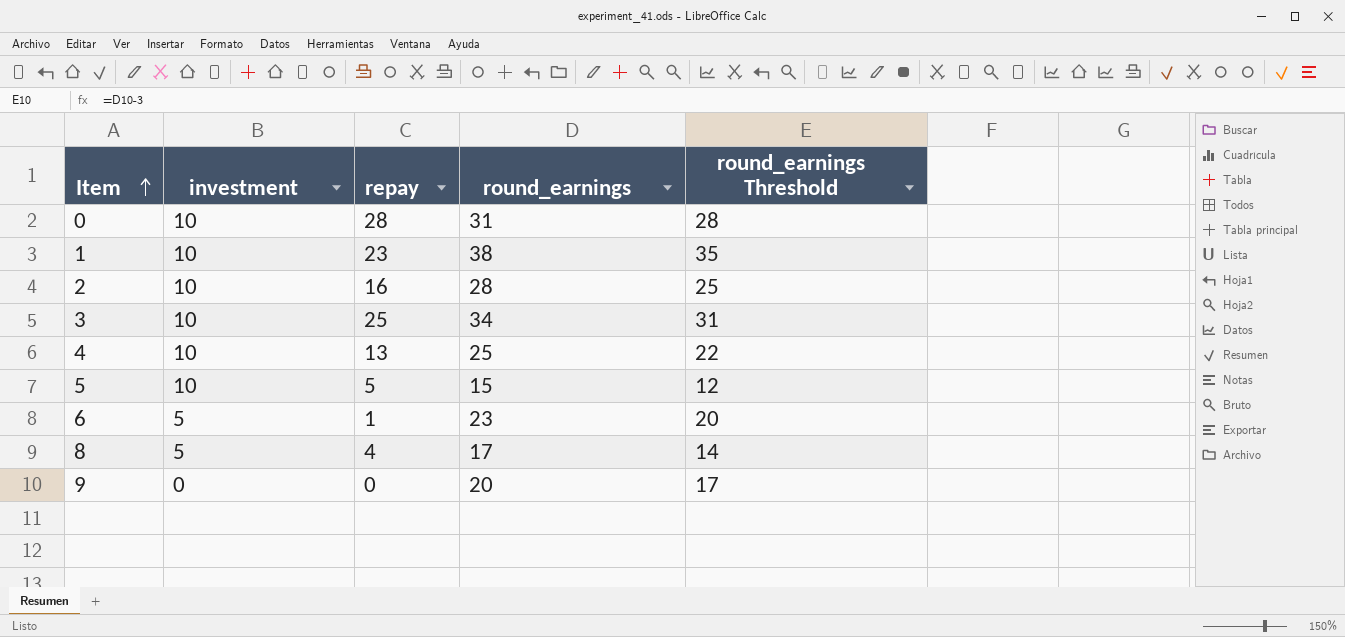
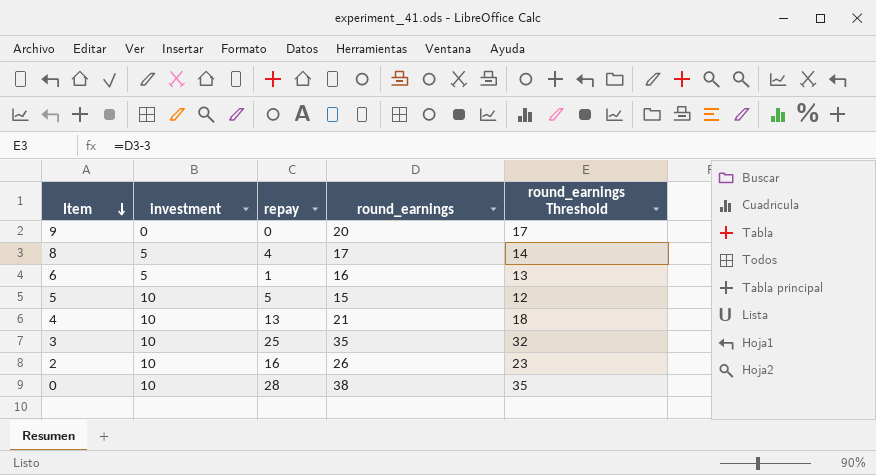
row order: Item ascending -> Item descending
row 1: 10 | 23 | 38 | 35 -> none
6 | round_earnings: 23 -> 16
6 | round_earnings Threshold: 20 -> 13
4 | round_earnings: 25 -> 21
4 | round_earnings Threshold: 22 -> 18
3 | round_earnings: 34 -> 35
3 | round_earnings Threshold: 31 -> 32
2 | round_earnings: 28 -> 26
2 | round_earnings Threshold: 25 -> 23
0 | round_earnings: 31 -> 38
0 | round_earnings Threshold: 28 -> 35

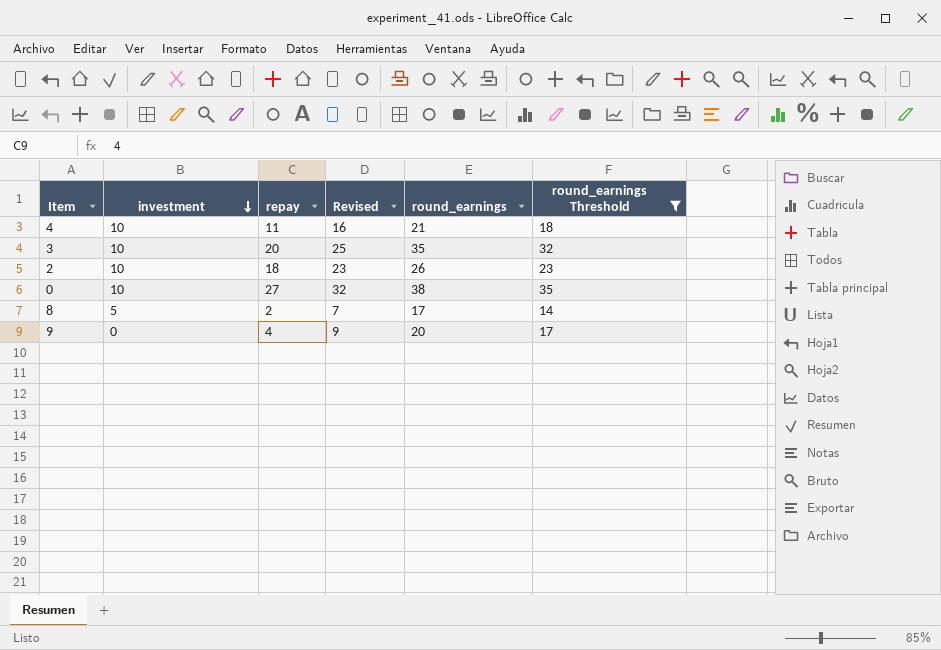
filter: none -> round_earnings Threshold >= 14
row order: Item descending -> investment descending
column Revised | formula: none -> [repay] + 5
4 | repay: 13 -> 11
3 | repay: 25 -> 20
2 | repay: 16 -> 18
0 | repay: 28 -> 27
8 | repay: 4 -> 2
9 | repay: 0 -> 4

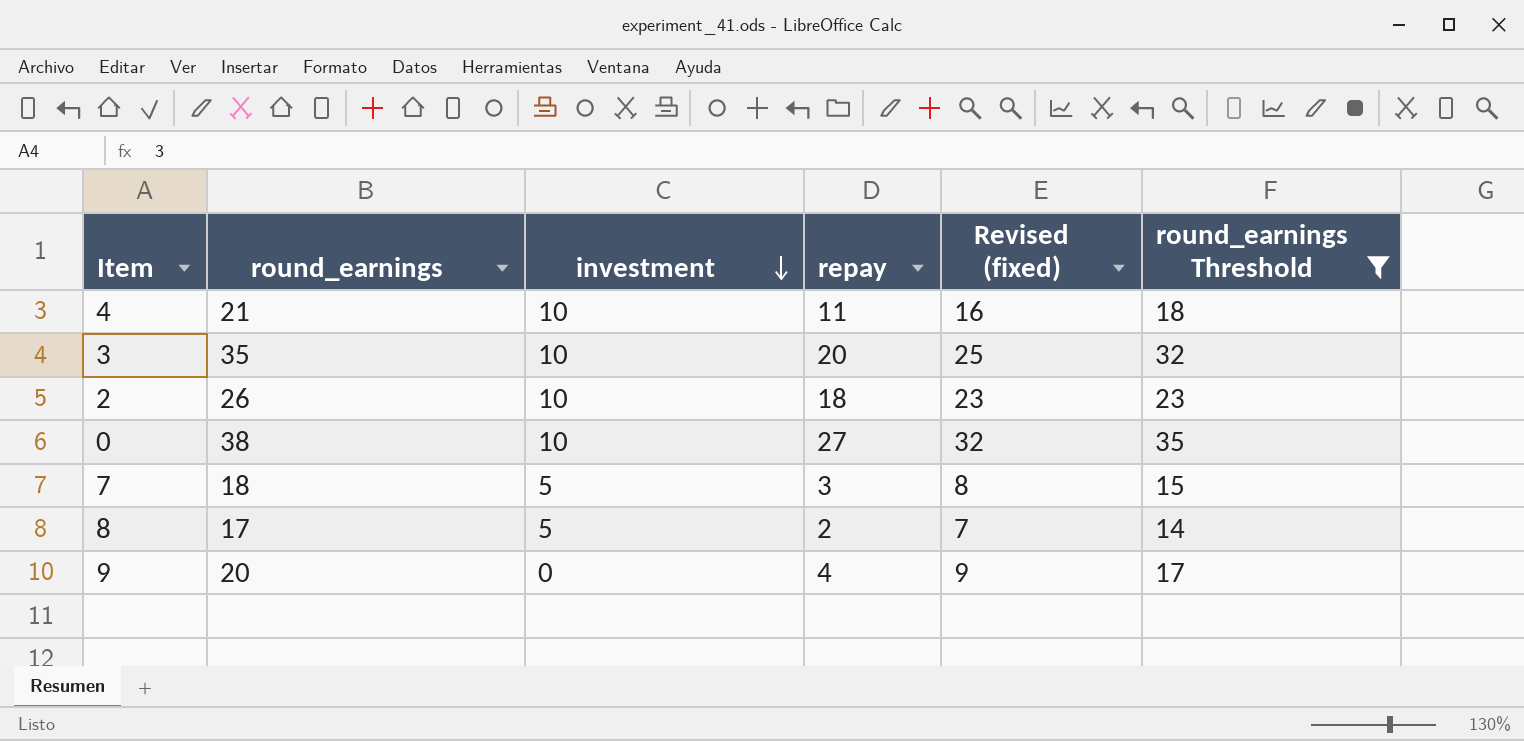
column round_earnings | position: 5 -> 2
column name: Revised -> Revised (fixed)
row 7: none -> 18 | 5 | 3 | 8 | 15

